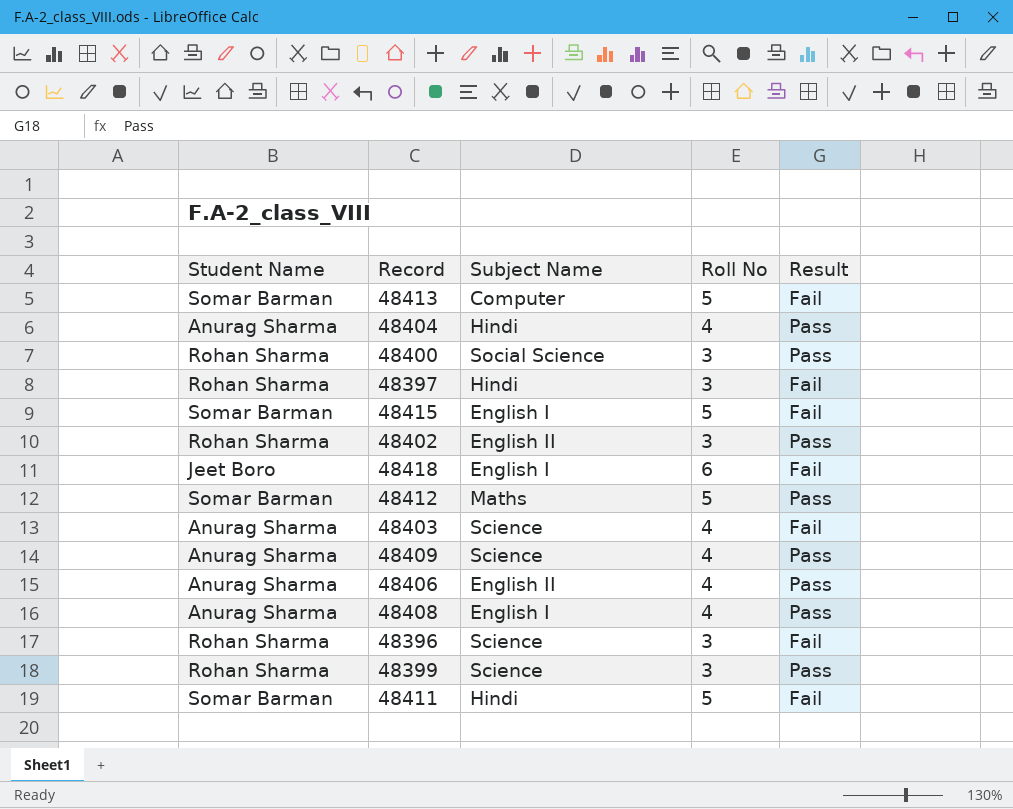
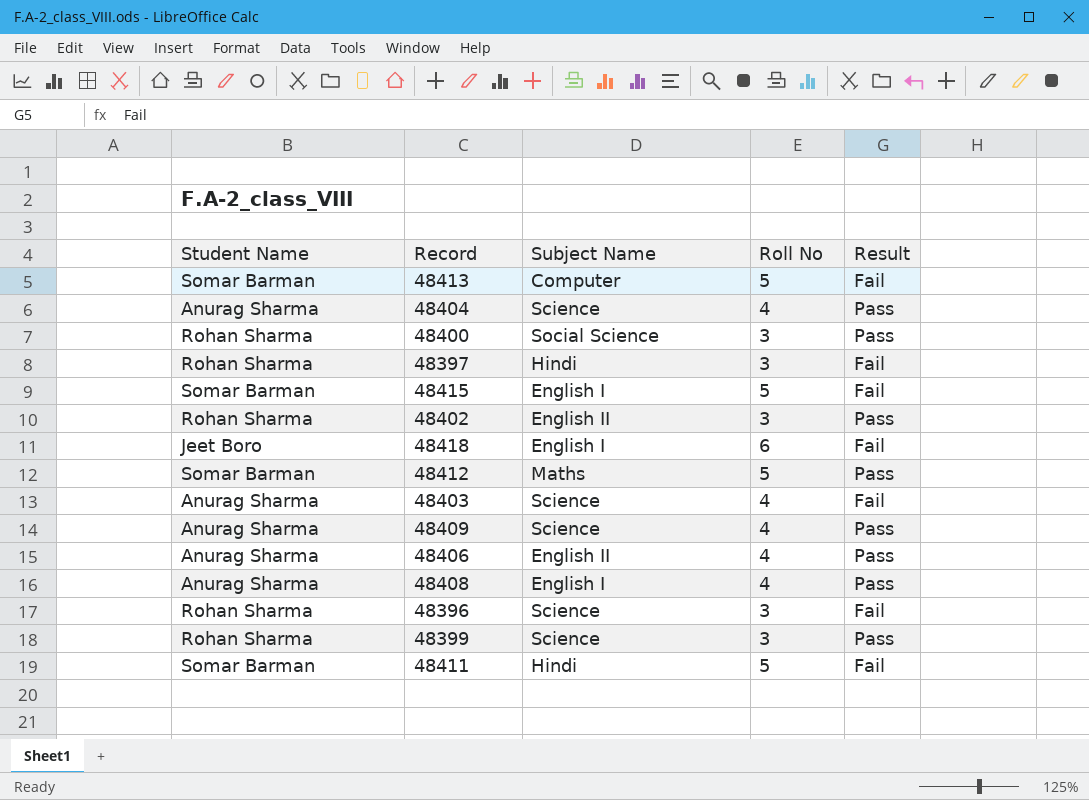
48404 | Subject Name: Hindi -> Science

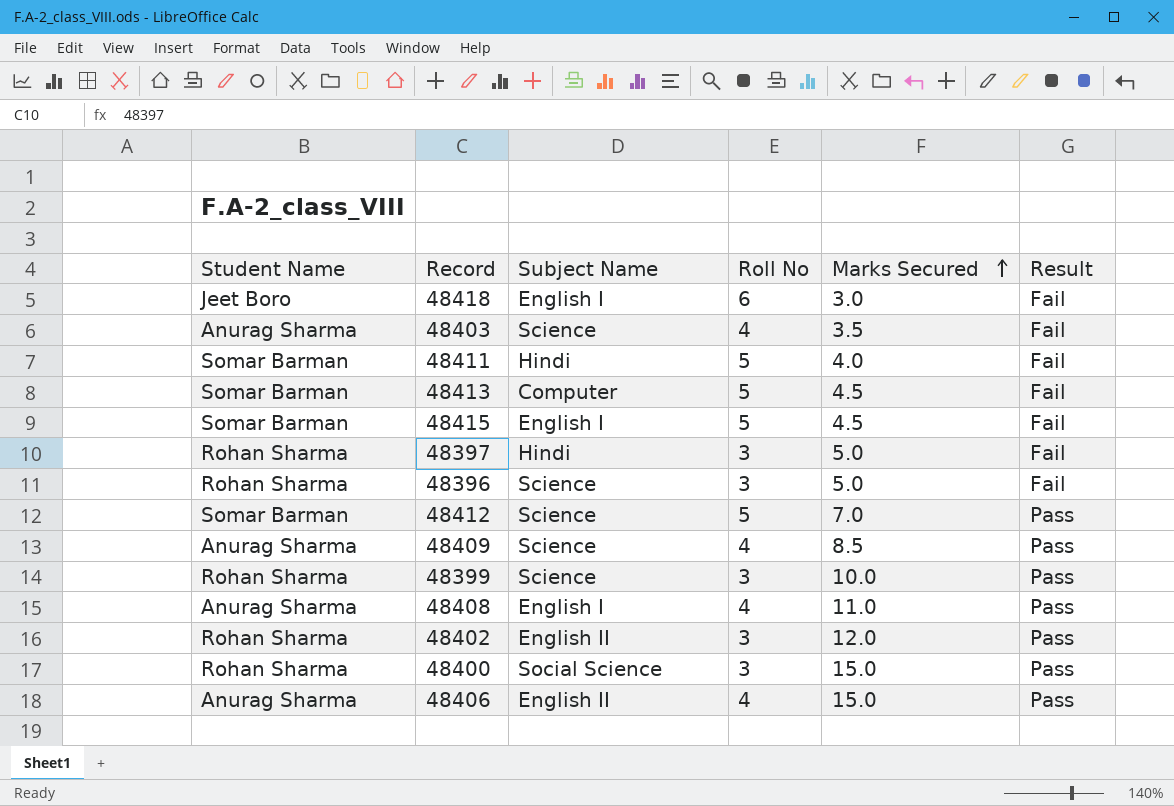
row order: none -> Marks Secured ascending
column Marks Secured | position: none -> 5
row 48404: Anurag Sharma | Science | 4 | Pass -> none
48412 | Subject Name: Maths -> Science

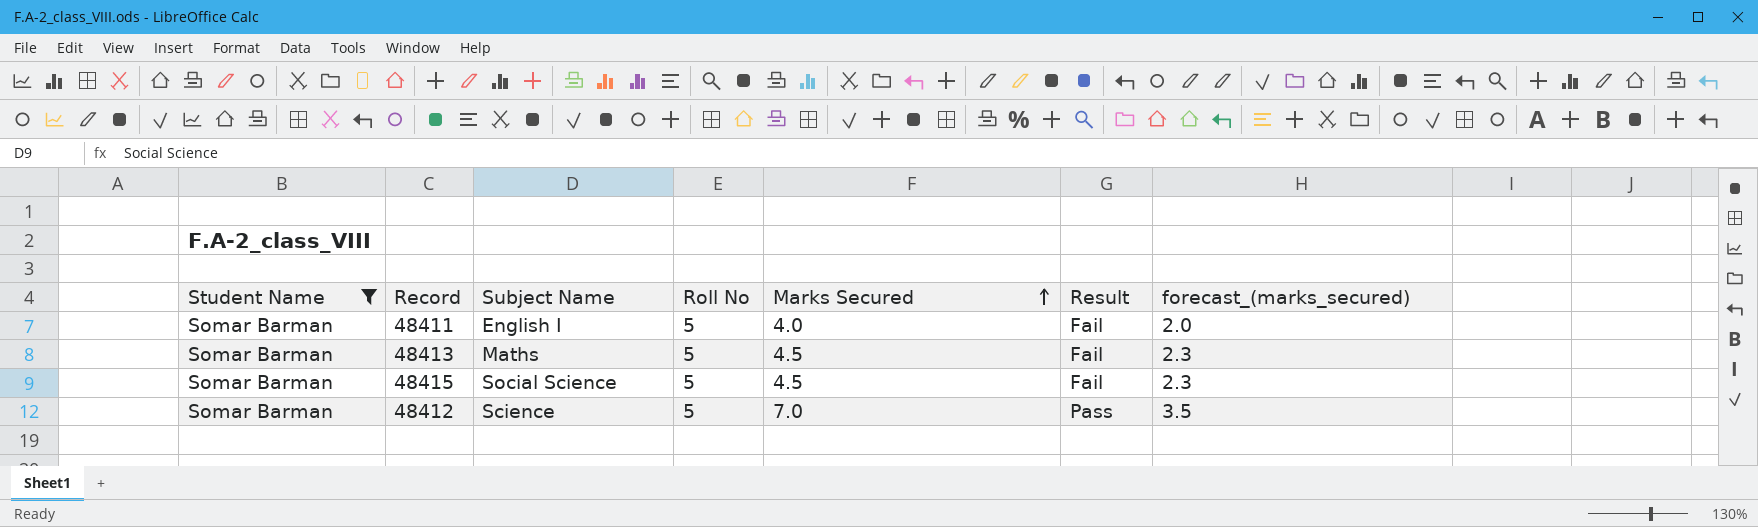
filter: none -> Student Name = Somar Barman
column forecast_(marks_secured) | formula: none -> [Marks Secured] * 0.5
48411 | Subject Name: Hindi -> English I
48413 | Subject Name: Computer -> Maths
48415 | Subject Name: English I -> Social Science

